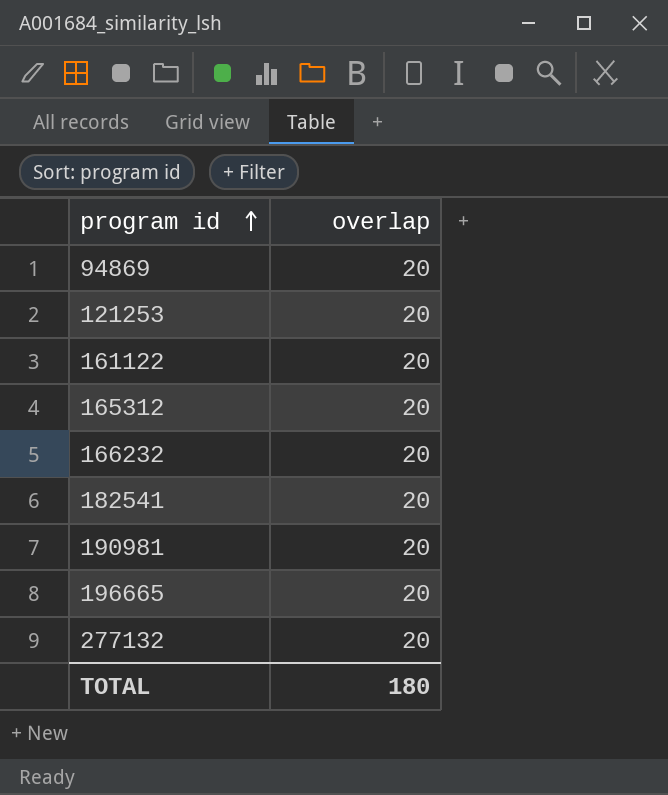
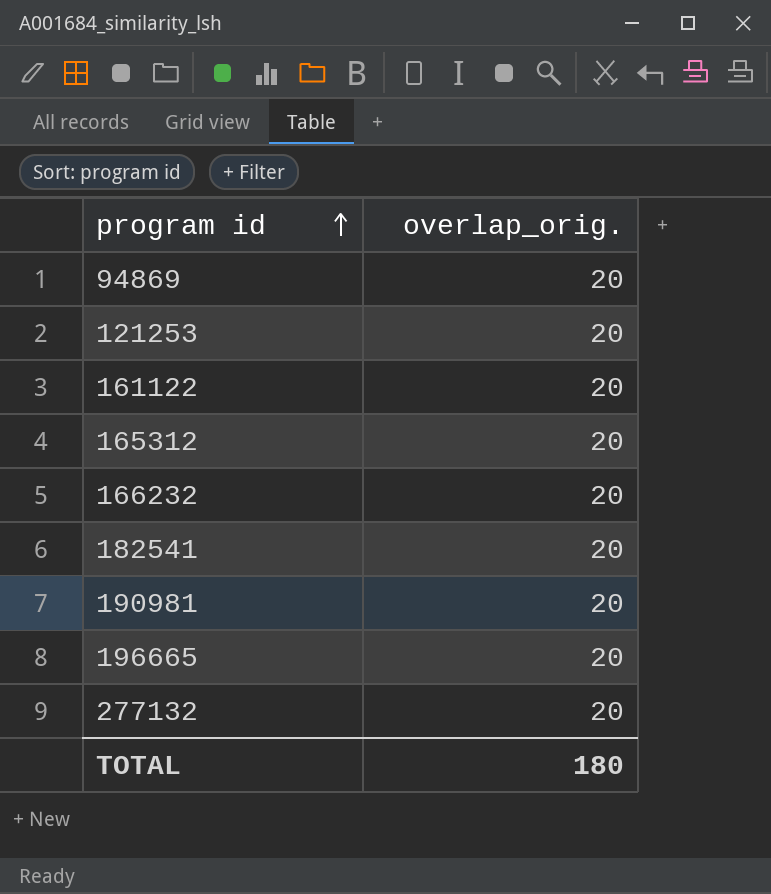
column name: overlap -> overlap_orig.

